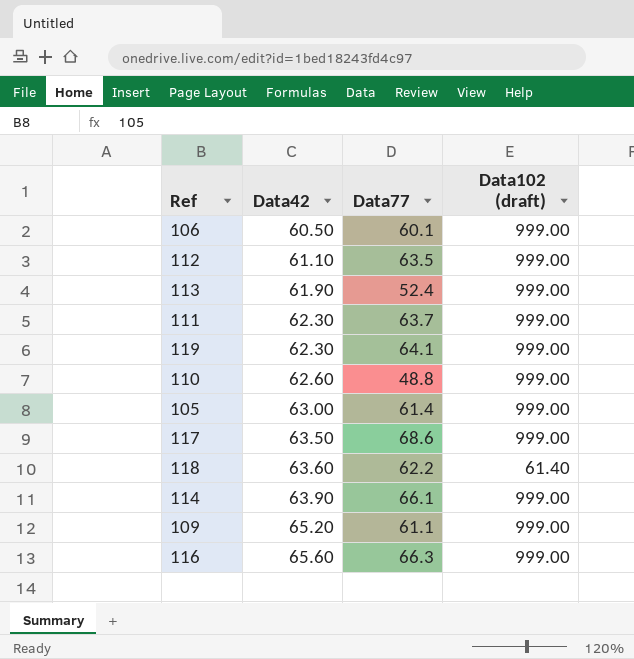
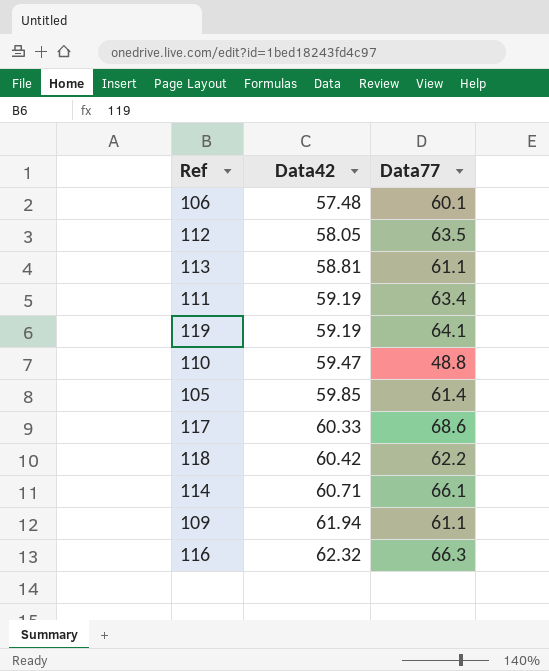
column Data102 (draft) | position: 4 -> none
106 | Data42: 60.50 -> 57.48
112 | Data42: 61.10 -> 58.05
113 | Data42: 61.90 -> 58.81
113 | Data77: 52.4 -> 61.1
111 | Data42: 62.30 -> 59.19
111 | Data77: 63.7 -> 63.4
119 | Data42: 62.30 -> 59.19
110 | Data42: 62.60 -> 59.47
105 | Data42: 63.00 -> 59.85
117 | Data42: 63.50 -> 60.33
118 | Data42: 63.60 -> 60.42
114 | Data42: 63.90 -> 60.71
109 | Data42: 65.20 -> 61.94
116 | Data42: 65.60 -> 62.32

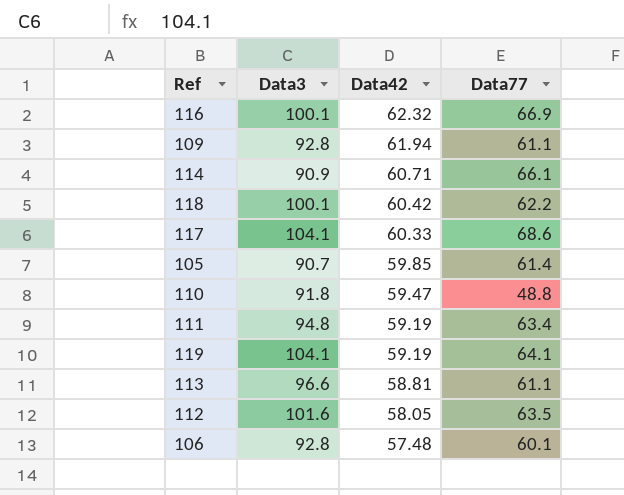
row order: Data42 ascending -> Data42 descending
column Data3 | position: none -> 2
116 | Data77: 66.3 -> 66.9

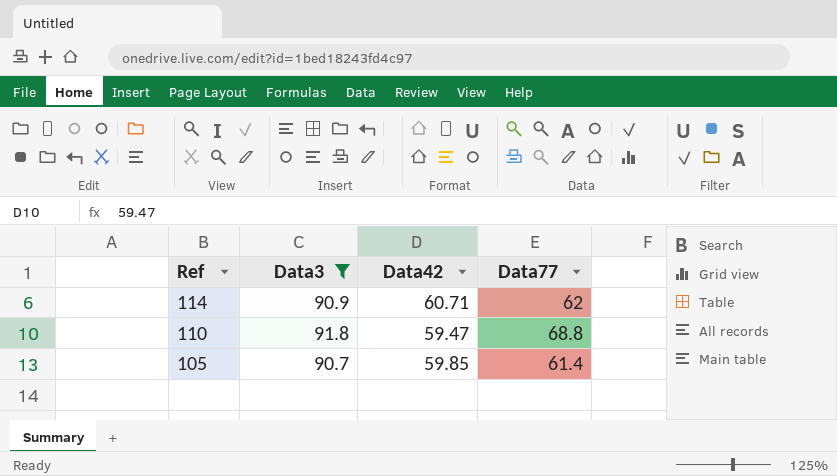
filter: none -> Data3 <= 91.8
row order: Data42 descending -> Ref descending
114 | Data77: 66.1 -> 62
110 | Data77: 48.8 -> 68.8

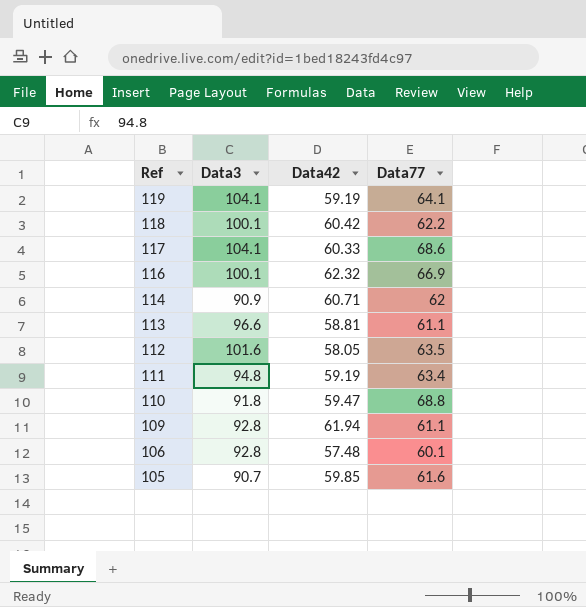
filter: Data3 <= 91.8 -> none
105 | Data77: 61.4 -> 61.6

